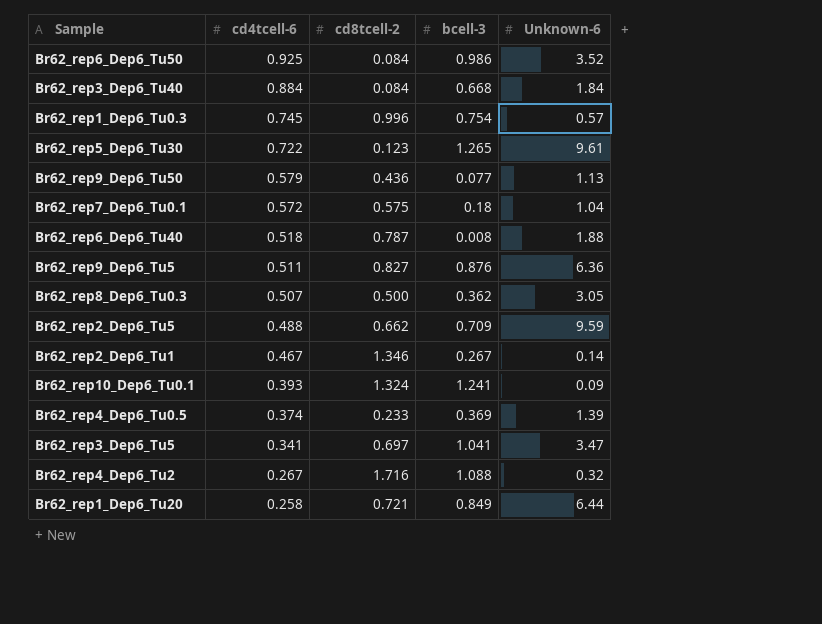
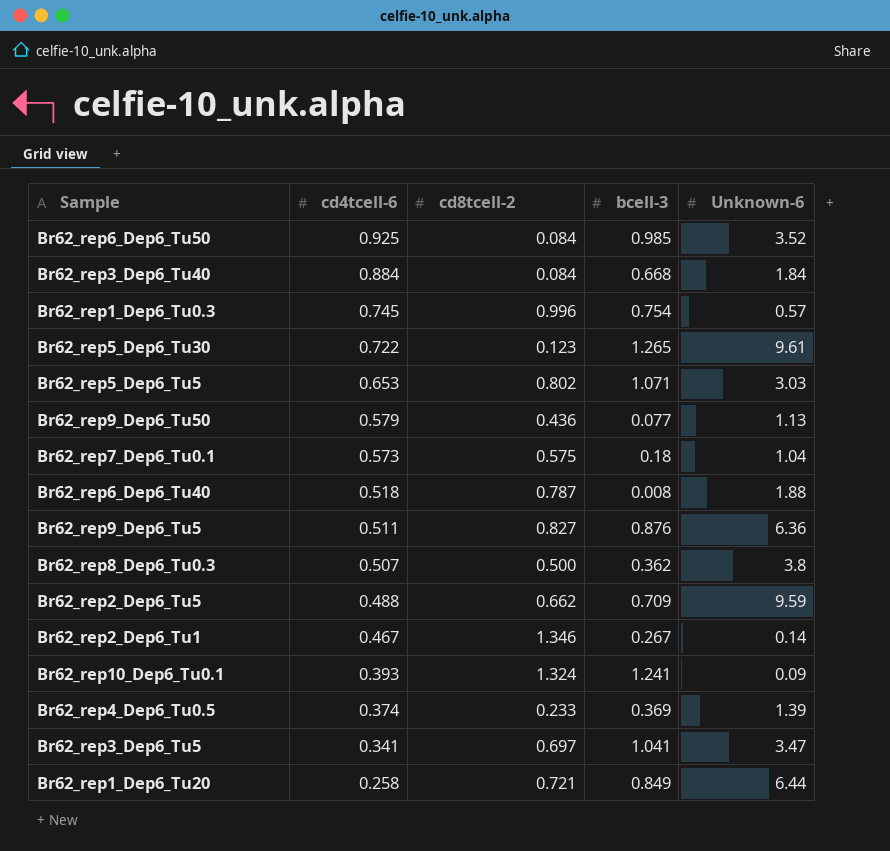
row Br62_rep4_Dep6_Tu2: 0.267 | 1.716 | 1.088 | 0.32 -> none
Br62_rep6_Dep6_Tu50 | bcell-3: 0.986 -> 0.985
row Br62_rep5_Dep6_Tu5: none -> 0.653 | 0.802 | 1.071 | 3.03
Br62_rep7_Dep6_Tu0.1 | cd4tcell-6: 0.572 -> 0.573
Br62_rep8_Dep6_Tu0.3 | Unknown-6: 3.05 -> 3.8

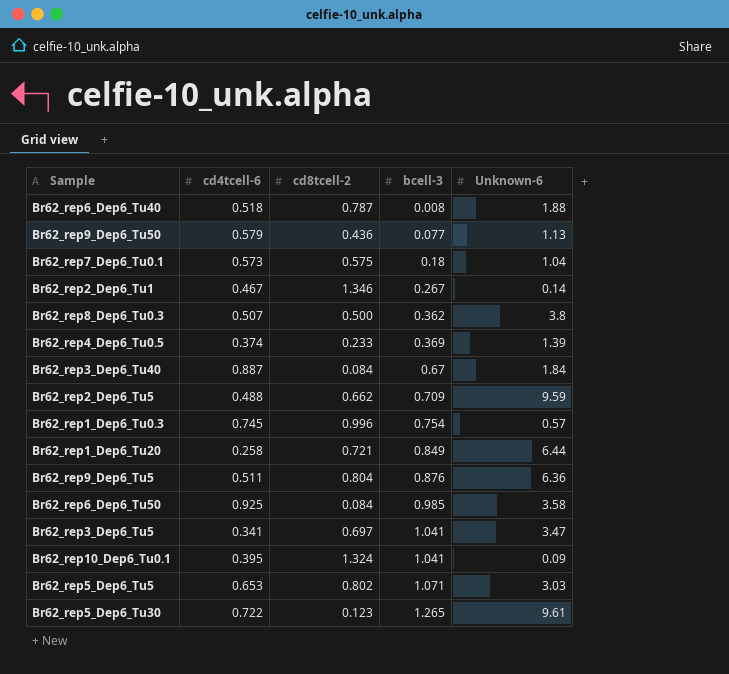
row order: cd4tcell-6 descending -> bcell-3 ascending
Br62_rep3_Dep6_Tu40 | cd4tcell-6: 0.884 -> 0.887
Br62_rep3_Dep6_Tu40 | bcell-3: 0.668 -> 0.67
Br62_rep9_Dep6_Tu5 | cd8tcell-2: 0.827 -> 0.804
Br62_rep6_Dep6_Tu50 | Unknown-6: 3.52 -> 3.58
Br62_rep10_Dep6_Tu0.1 | cd4tcell-6: 0.393 -> 0.395
Br62_rep10_Dep6_Tu0.1 | bcell-3: 1.241 -> 1.041

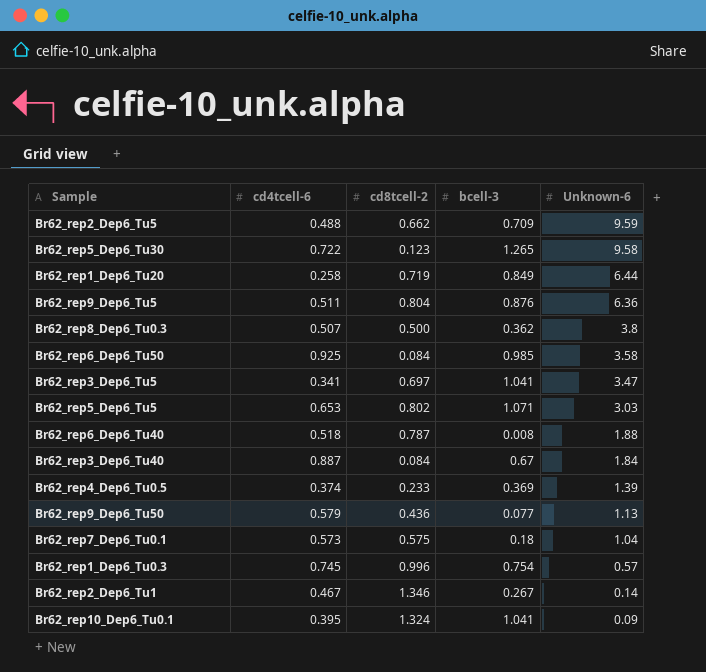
row order: bcell-3 ascending -> Unknown-6 descending
Br62_rep5_Dep6_Tu30 | Unknown-6: 9.61 -> 9.58
Br62_rep1_Dep6_Tu20 | cd8tcell-2: 0.721 -> 0.719

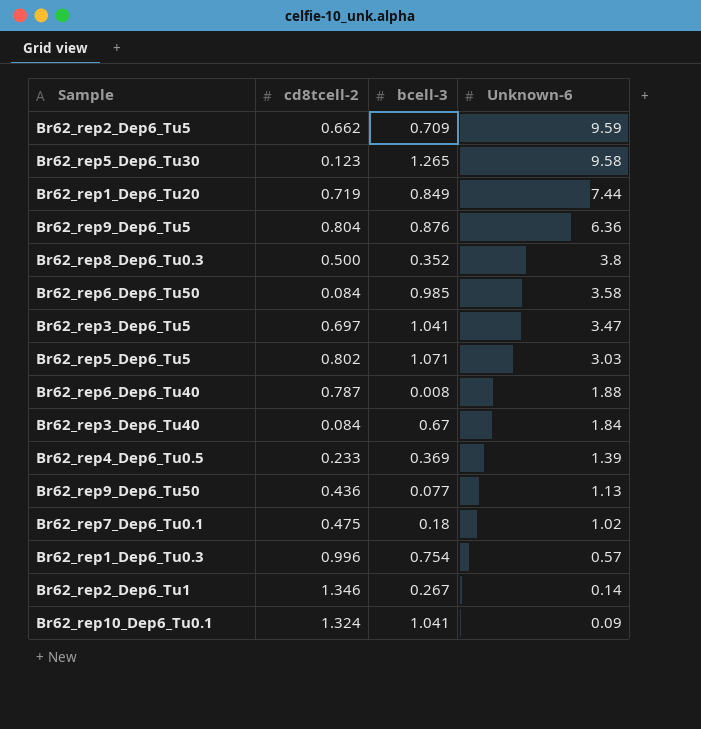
column cd4tcell-6 | position: 2 -> none
Br62_rep1_Dep6_Tu20 | Unknown-6: 6.44 -> 7.44
Br62_rep8_Dep6_Tu0.3 | bcell-3: 0.362 -> 0.352
Br62_rep7_Dep6_Tu0.1 | cd8tcell-2: 0.575 -> 0.475
Br62_rep7_Dep6_Tu0.1 | Unknown-6: 1.04 -> 1.02

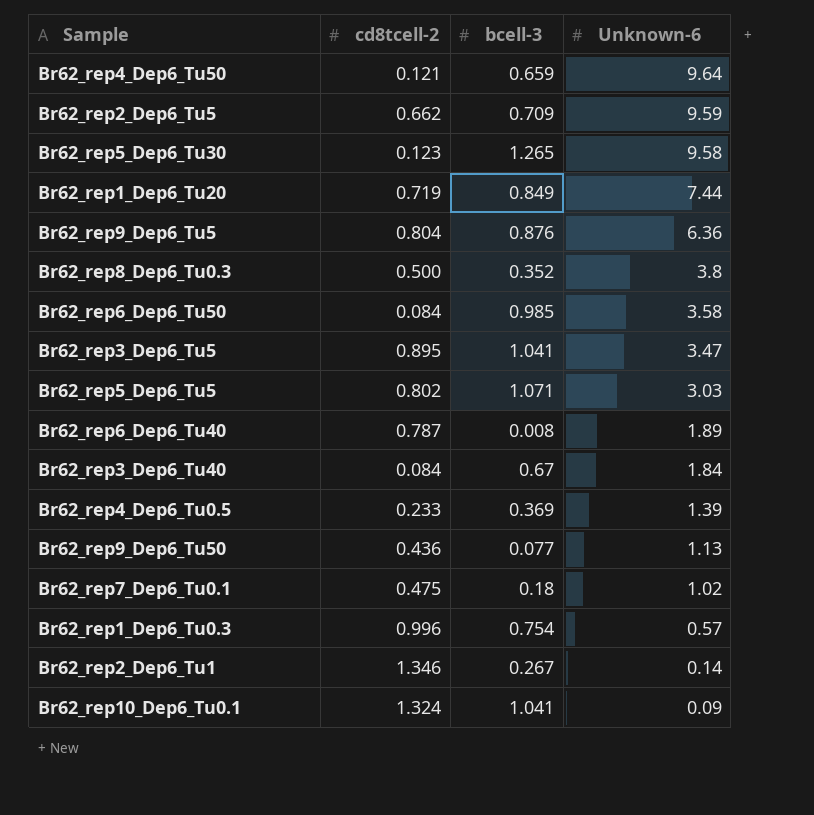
row Br62_rep4_Dep6_Tu50: none -> 0.121 | 0.659 | 9.64
Br62_rep3_Dep6_Tu5 | cd8tcell-2: 0.697 -> 0.895
Br62_rep6_Dep6_Tu40 | Unknown-6: 1.88 -> 1.89

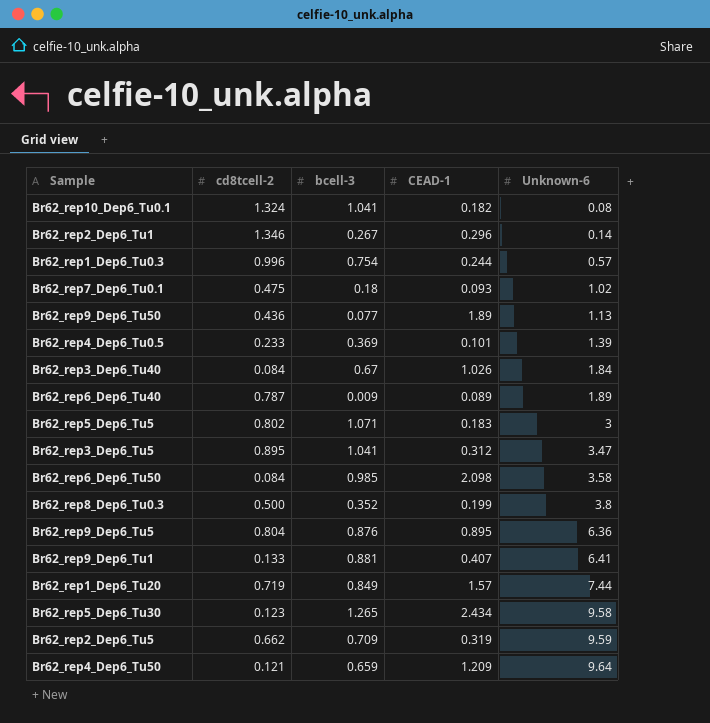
row order: Unknown-6 descending -> Unknown-6 ascending
column CEAD-1 | position: none -> 4
Br62_rep10_Dep6_Tu0.1 | Unknown-6: 0.09 -> 0.08
Br62_rep6_Dep6_Tu40 | bcell-3: 0.008 -> 0.009
Br62_rep5_Dep6_Tu5 | Unknown-6: 3.03 -> 3
row Br62_rep9_Dep6_Tu1: none -> 0.133 | 0.881 | 0.407 | 6.41

